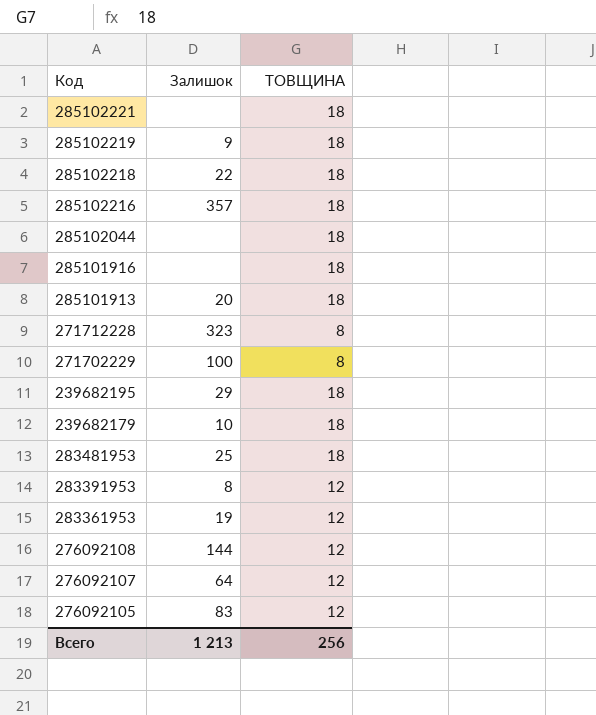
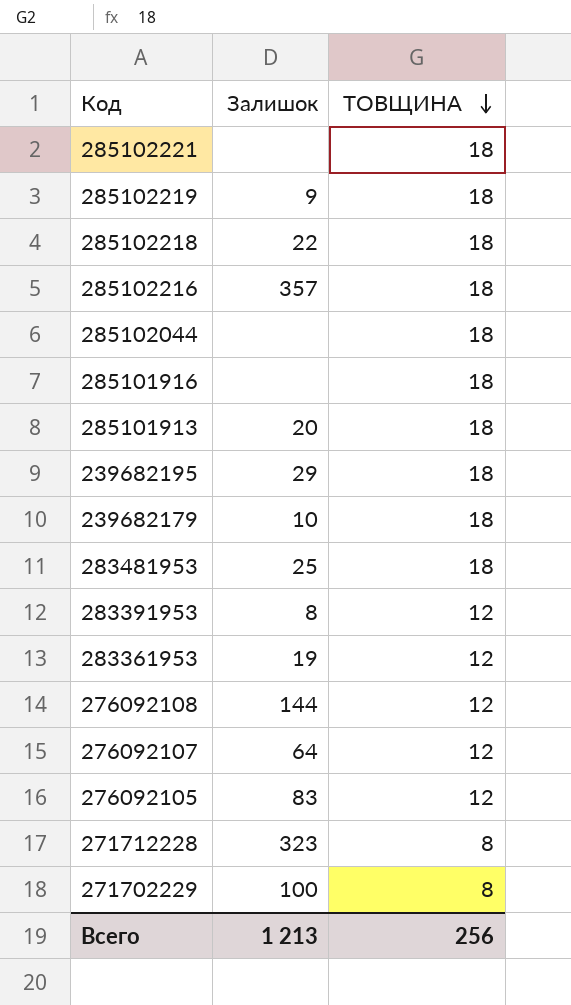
row order: none -> ТОВЩИНА descending

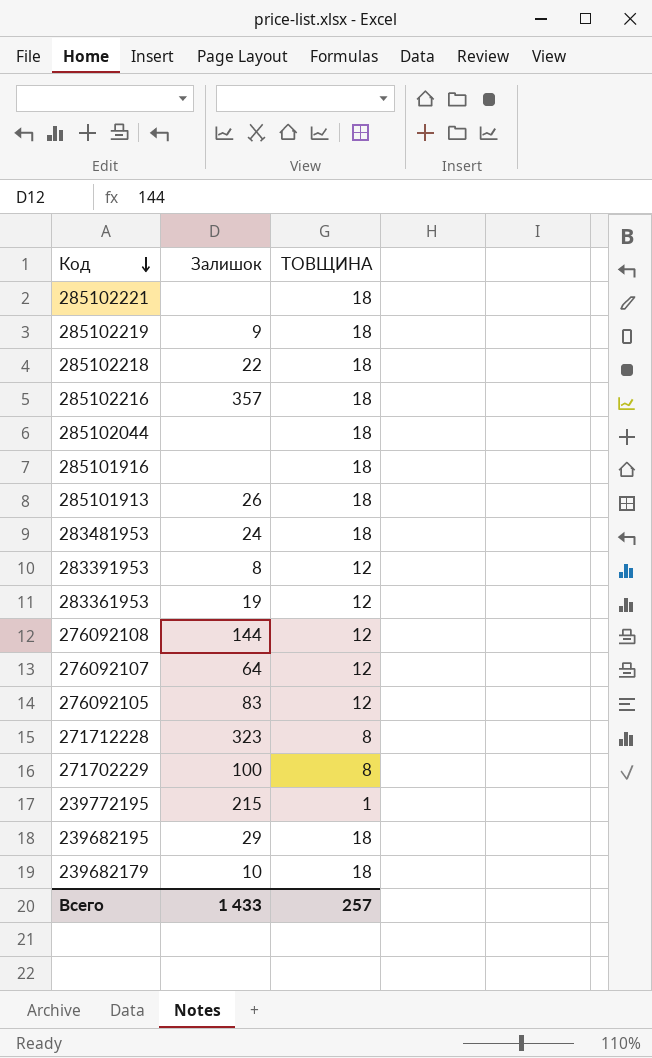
row order: ТОВЩИНА descending -> Код descending
285101913 | Залишок: 20 -> 26
283481953 | Залишок: 25 -> 24
row 239772195: none -> 215 | 1
Всего | Залишок: 1 213 -> 1 433
Всего | ТОВЩИНА: 256 -> 257

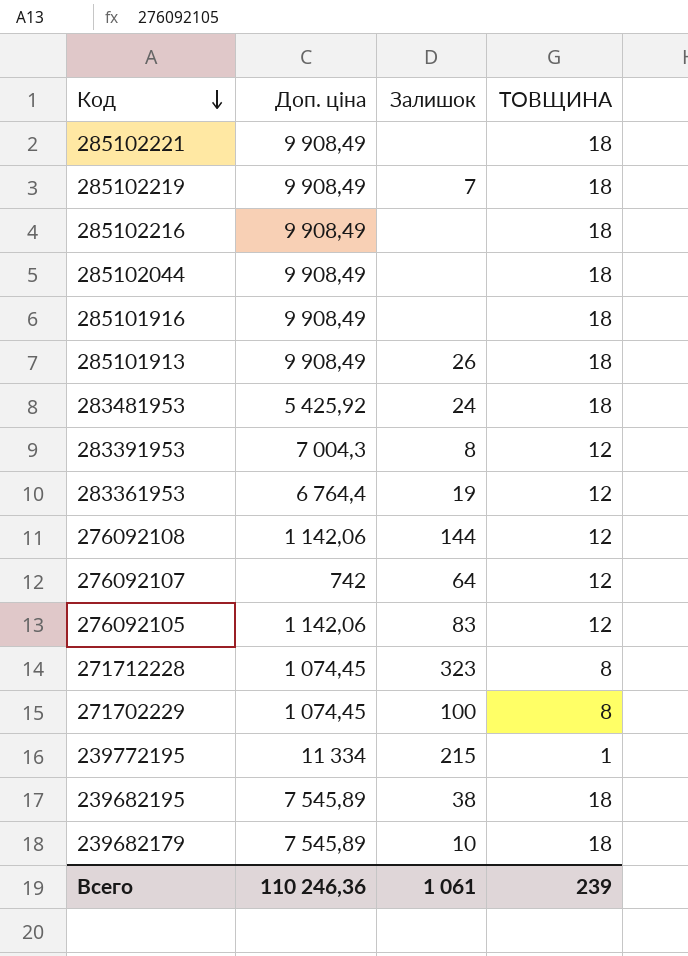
column Доп. ціна | position: none -> 2
row 285102218: 22 | 18 -> none
285102219 | Залишок: 9 -> 7
285102216 | Залишок: 357 -> none
239682195 | Залишок: 29 -> 38
Всего | Залишок: 1 433 -> 1 061
Всего | ТОВЩИНА: 257 -> 239

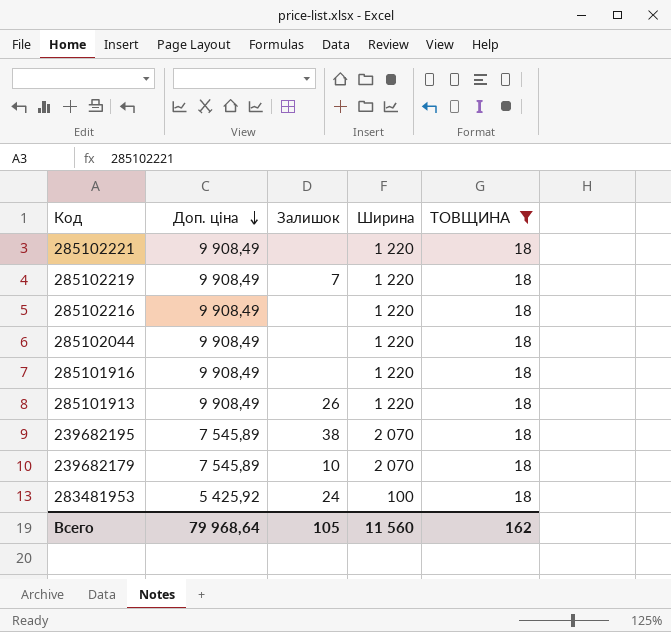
filter: none -> ТОВЩИНА = 18
row order: Код descending -> Доп. ціна descending
column Ширина | position: none -> 4
Всего | Доп. ціна: 110 246,36 -> 79 968,64
Всего | Залишок: 1 061 -> 105
Всего | ТОВЩИНА: 239 -> 162

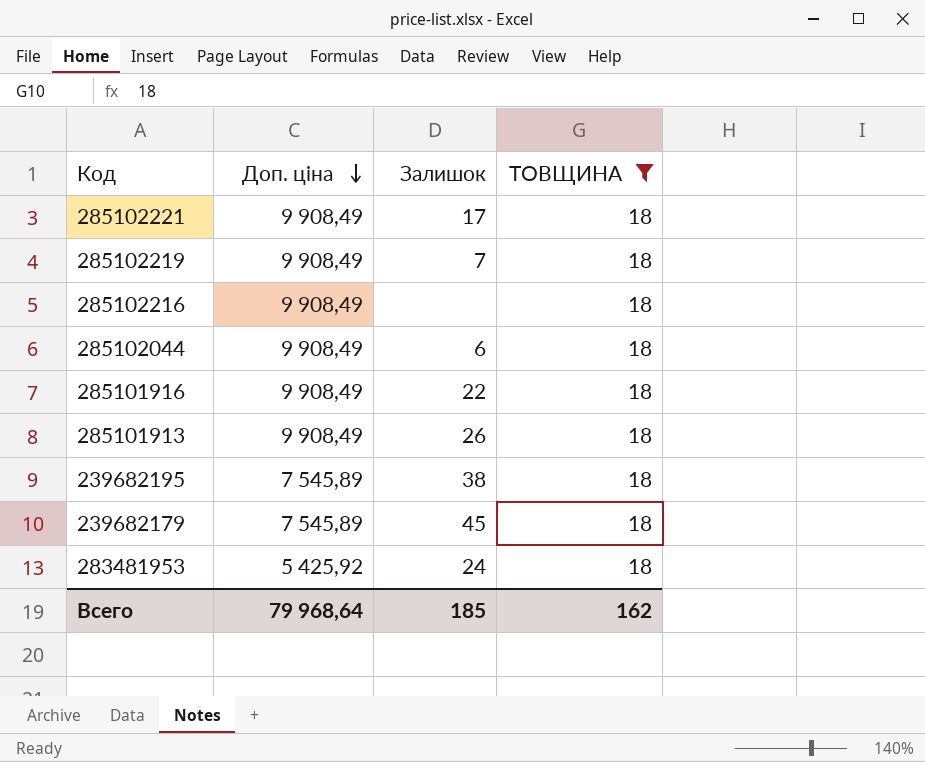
column Ширина | position: 4 -> none
285102221 | Залишок: none -> 17
285102044 | Залишок: none -> 6
285101916 | Залишок: none -> 22
239682179 | Залишок: 10 -> 45
Всего | Залишок: 105 -> 185

